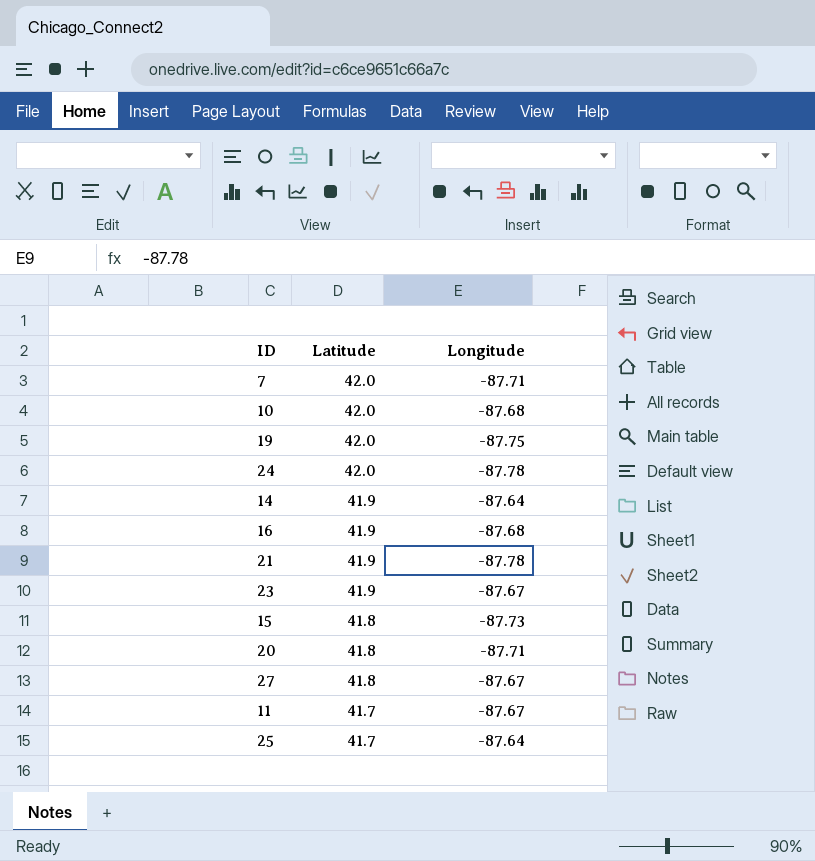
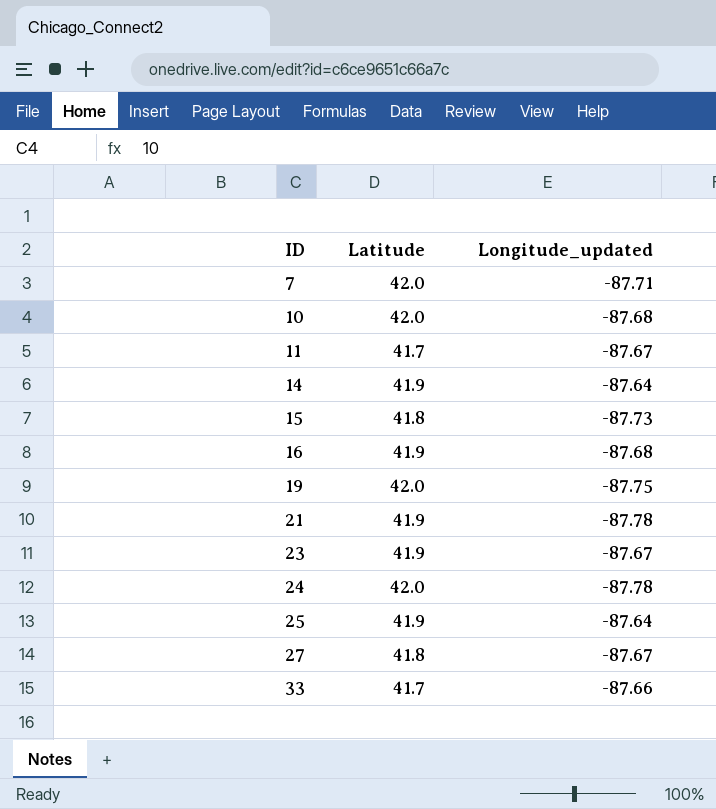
row order: Latitude descending -> ID ascending
column name: Longitude -> Longitude_updated
row 20: 41.8 | -87.71 -> none
25 | Latitude: 41.7 -> 41.9
row 33: none -> 41.7 | -87.66

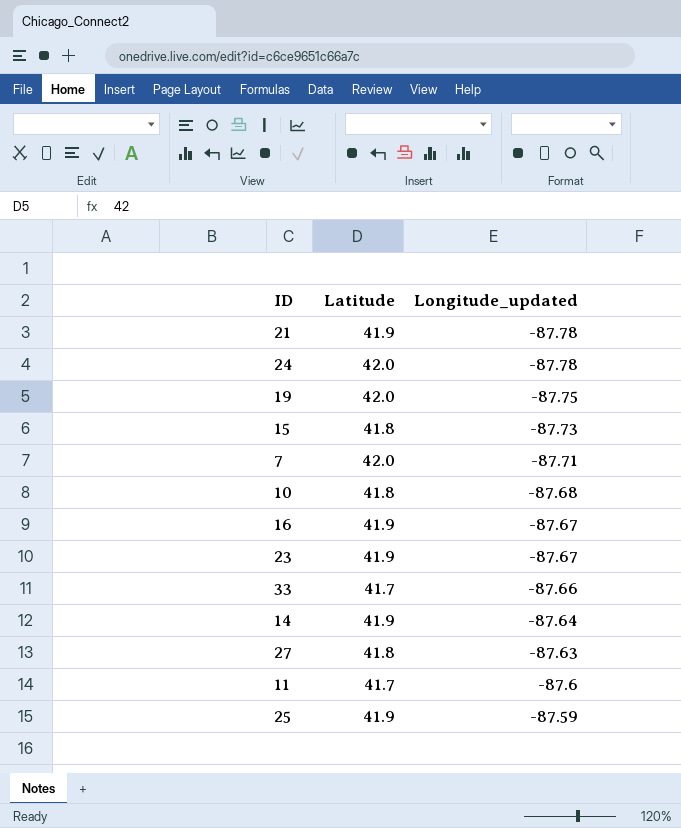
row order: ID ascending -> Longitude_updated ascending
10 | Latitude: 42.0 -> 41.8
16 | Longitude_updated: -87.68 -> -87.67
27 | Longitude_updated: -87.67 -> -87.63
11 | Longitude_updated: -87.67 -> -87.6
25 | Longitude_updated: -87.64 -> -87.59

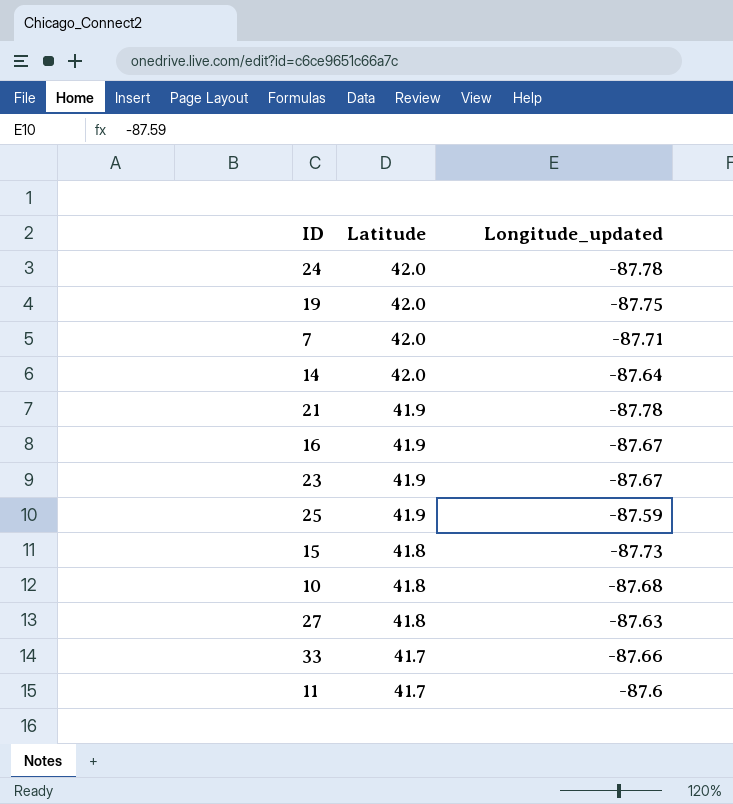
row order: Longitude_updated ascending -> Latitude descending
14 | Latitude: 41.9 -> 42.0

